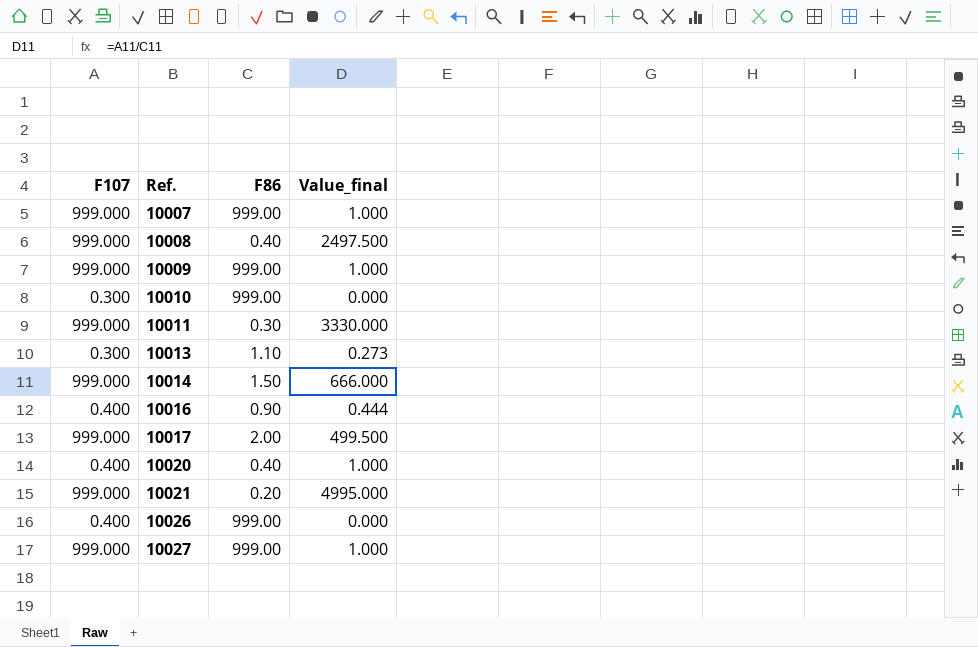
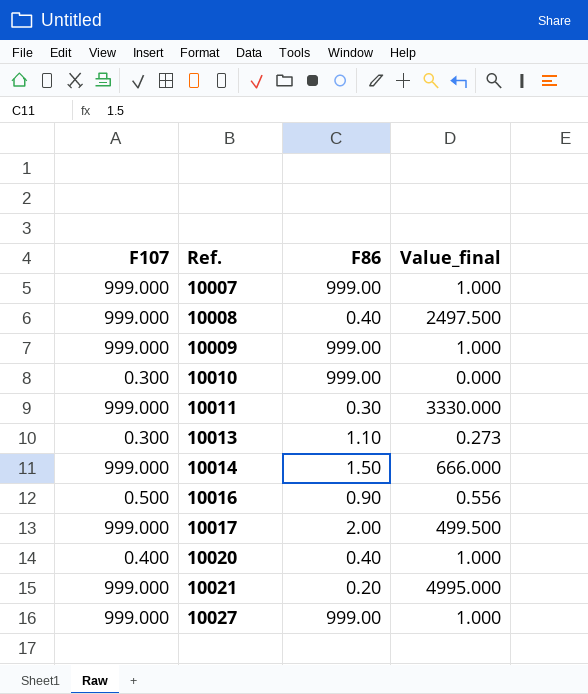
row 10026: 0.400 | 999.00 | 0.000 -> none
10016 | F107: 0.400 -> 0.500
10016 | Value_final: 0.444 -> 0.556

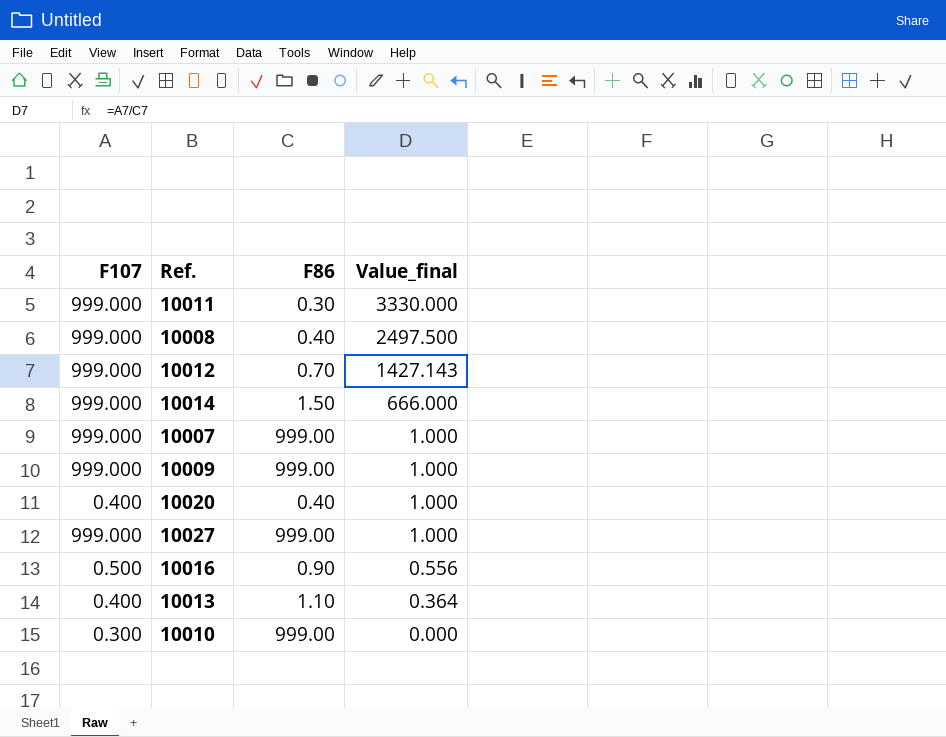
row order: Ref. ascending -> Value_final descending
row 10017: 999.000 | 2.00 | 499.500 -> none
row 10021: 999.000 | 0.20 | 4995.000 -> none
row 10012: none -> 999.000 | 0.70 | 1427.143
10013 | F107: 0.300 -> 0.400
10013 | Value_final: 0.273 -> 0.364

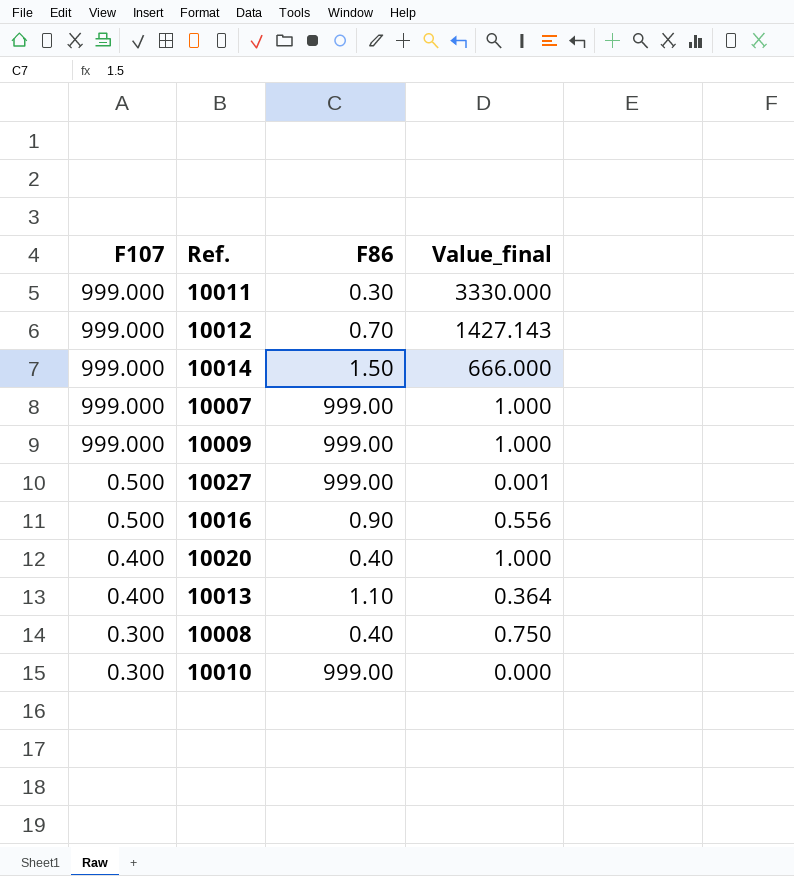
row order: Value_final descending -> F107 descending
10027 | F107: 999.000 -> 0.500
10027 | Value_final: 1.000 -> 0.001
10008 | F107: 999.000 -> 0.300
10008 | Value_final: 2497.500 -> 0.750

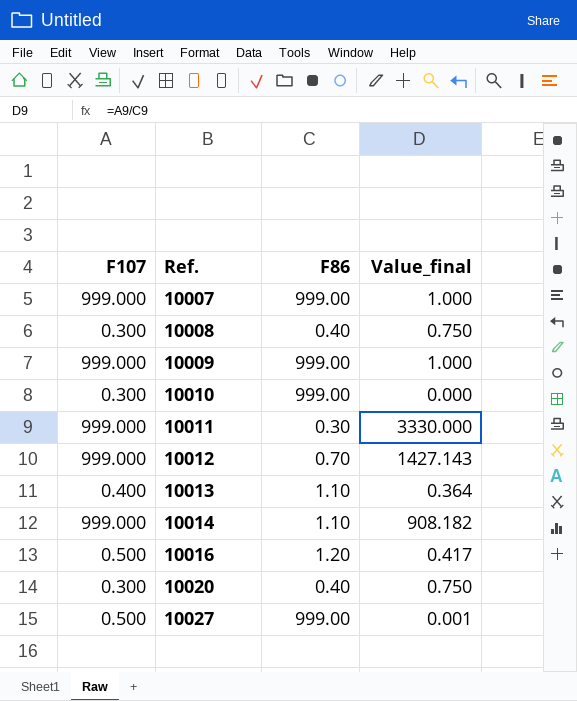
row order: F107 descending -> Ref. ascending
10014 | F86: 1.50 -> 1.10
10014 | Value_final: 666.000 -> 908.182
10016 | F86: 0.90 -> 1.20
10016 | Value_final: 0.556 -> 0.417
10020 | F107: 0.400 -> 0.300
10020 | Value_final: 1.000 -> 0.750

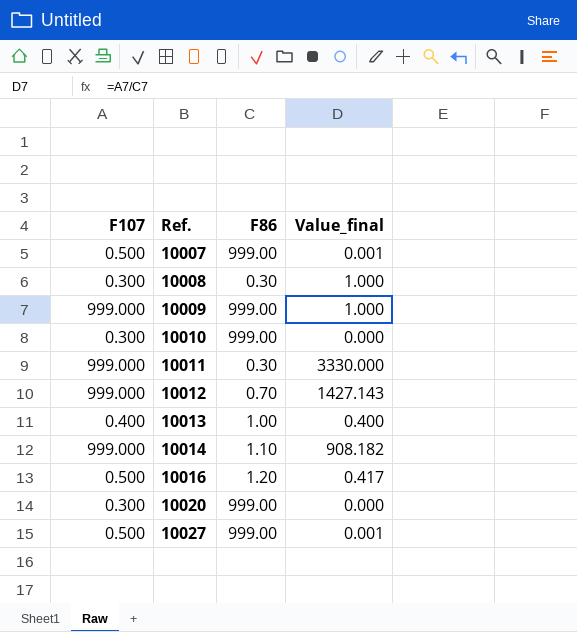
10007 | F107: 999.000 -> 0.500
10007 | Value_final: 1.000 -> 0.001
10008 | F86: 0.40 -> 0.30
10008 | Value_final: 0.750 -> 1.000
10013 | F86: 1.10 -> 1.00
10013 | Value_final: 0.364 -> 0.400
10020 | F86: 0.40 -> 999.00
10020 | Value_final: 0.750 -> 0.000

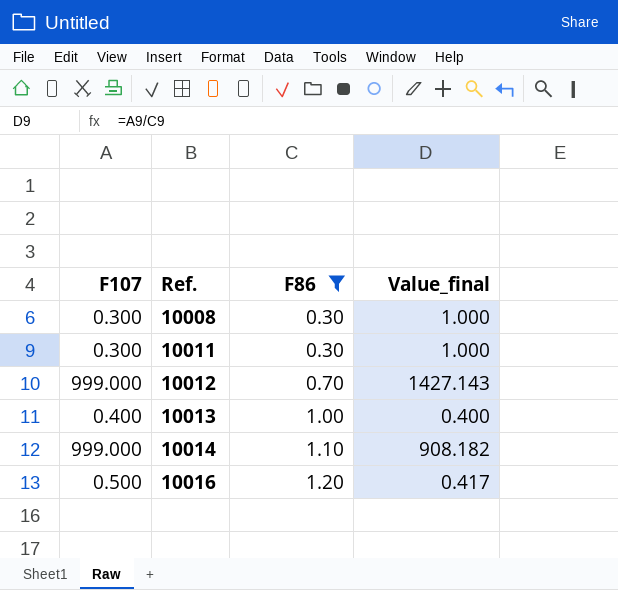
filter: none -> F86 != 999.00
10011 | F107: 999.000 -> 0.300
10011 | Value_final: 3330.000 -> 1.000

